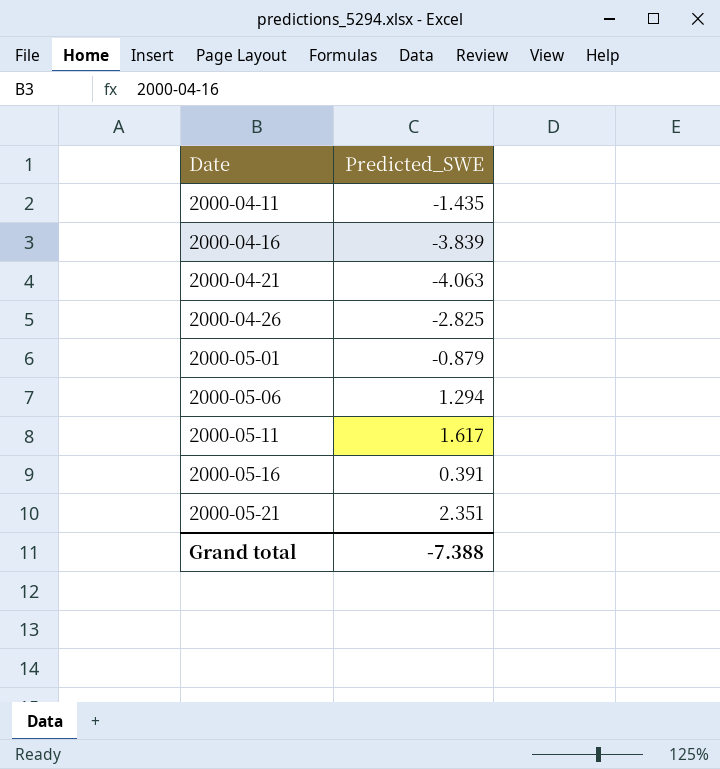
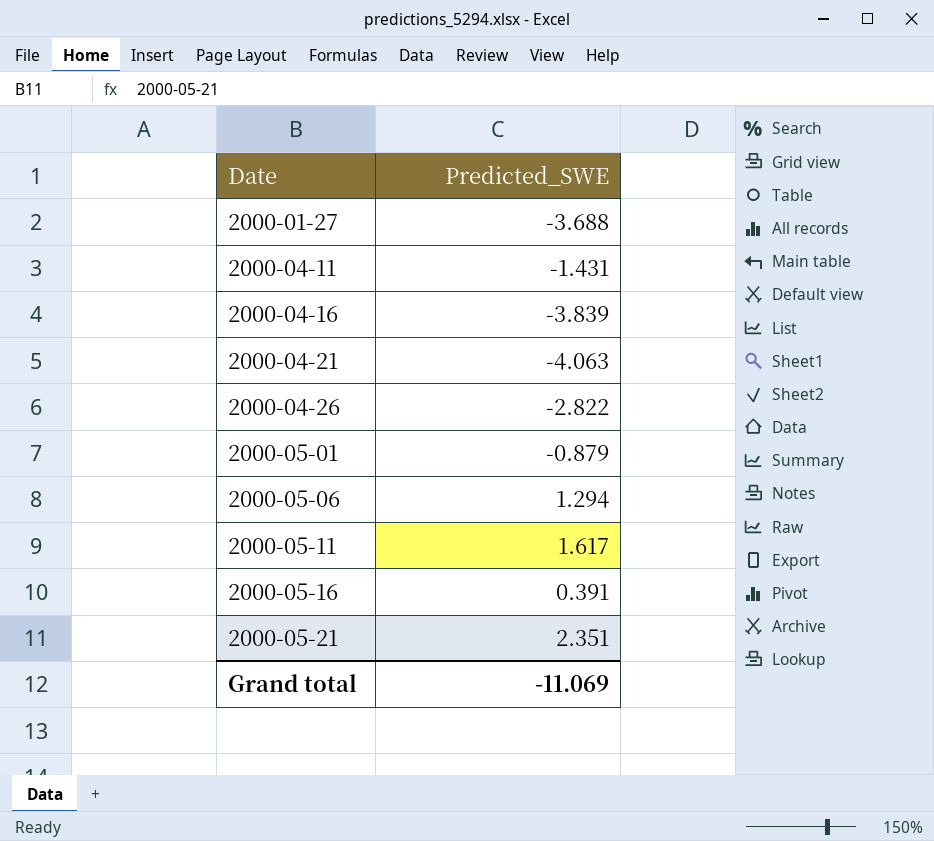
row 2000-01-27: none -> -3.688
2000-04-11 | Predicted_SWE: -1.435 -> -1.431
2000-04-26 | Predicted_SWE: -2.825 -> -2.822
Grand total | Predicted_SWE: -7.388 -> -11.069

